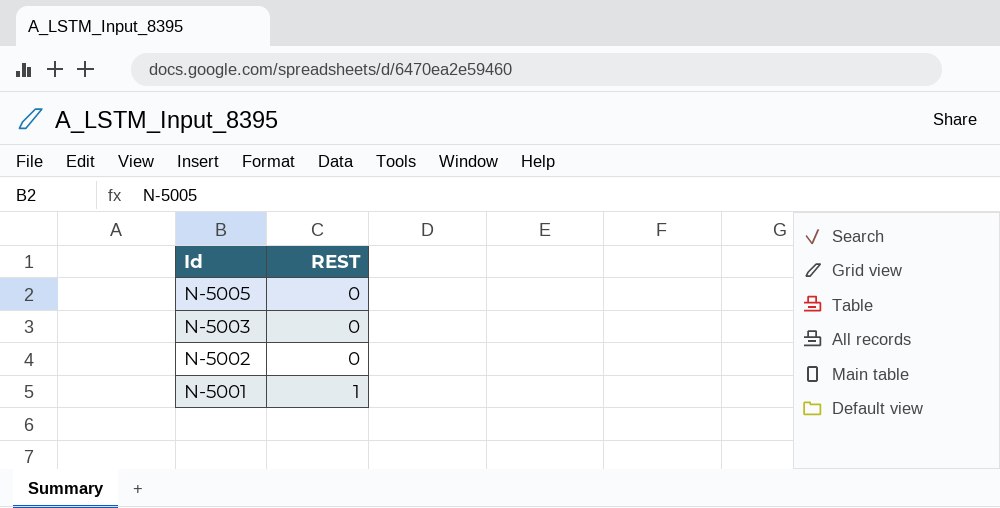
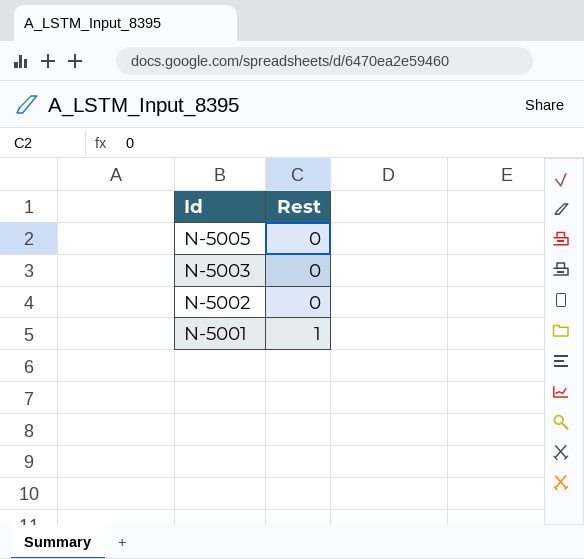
column name: REST -> Rest

